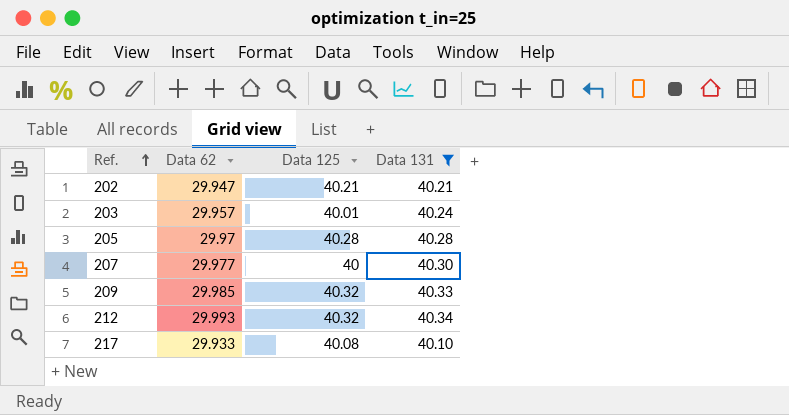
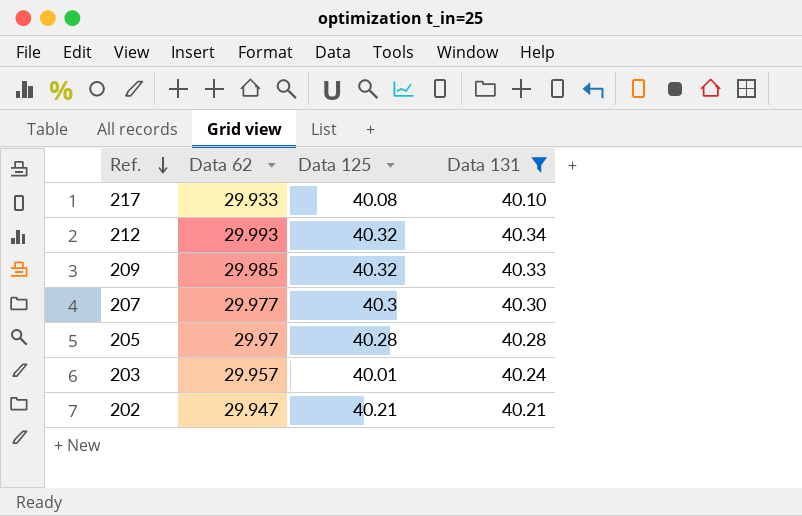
row order: Ref. ascending -> Ref. descending
207 | Data 125: 40 -> 40.3

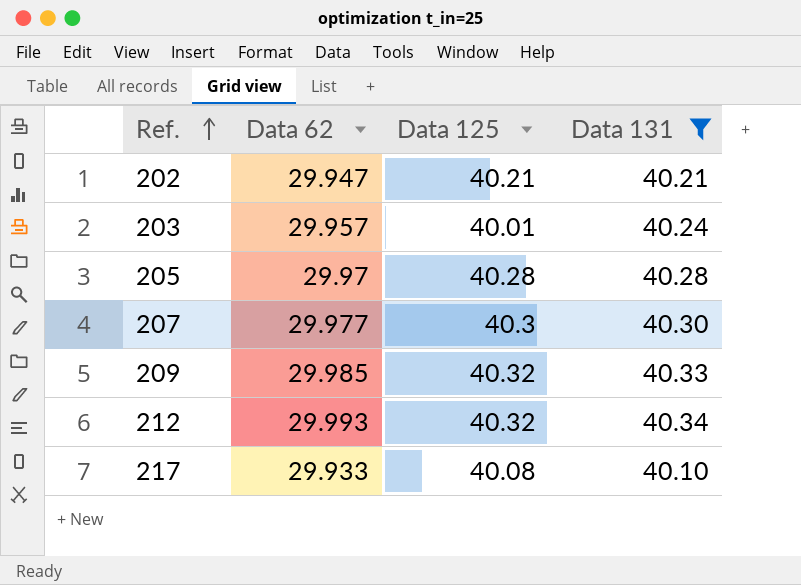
row order: Ref. descending -> Ref. ascending

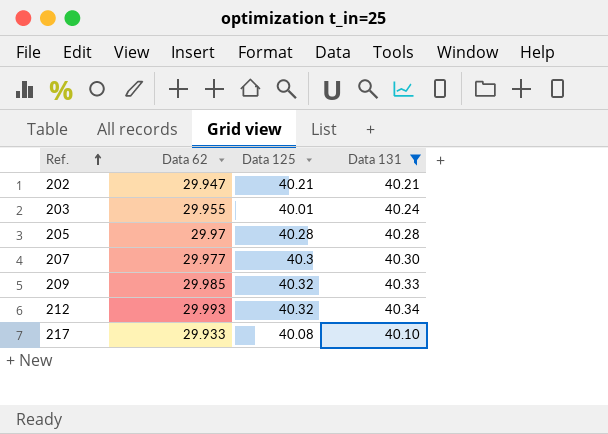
203 | Data 62: 29.957 -> 29.955

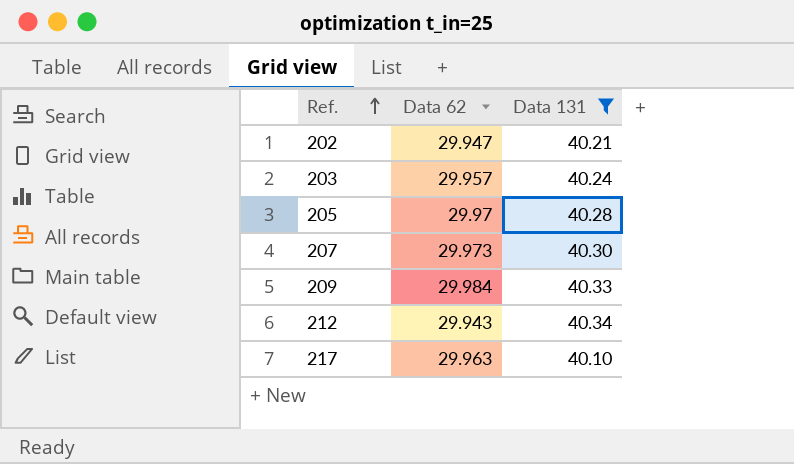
column Data 125 | position: 3 -> none
203 | Data 62: 29.955 -> 29.957
207 | Data 62: 29.977 -> 29.973
209 | Data 62: 29.985 -> 29.984
212 | Data 62: 29.993 -> 29.943
217 | Data 62: 29.933 -> 29.963

